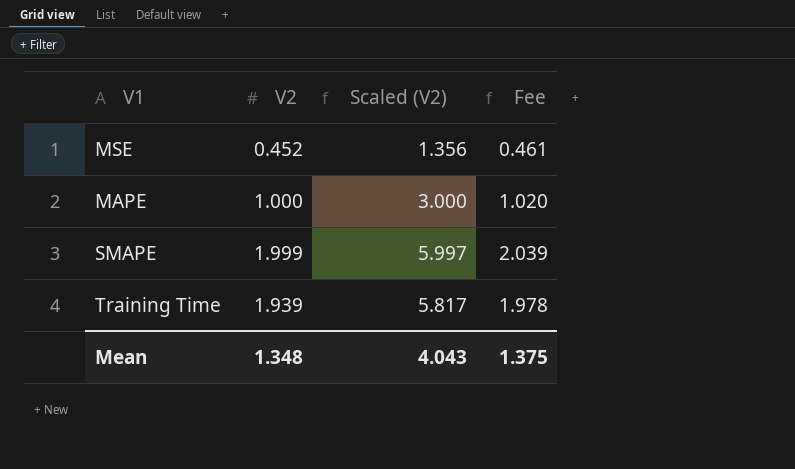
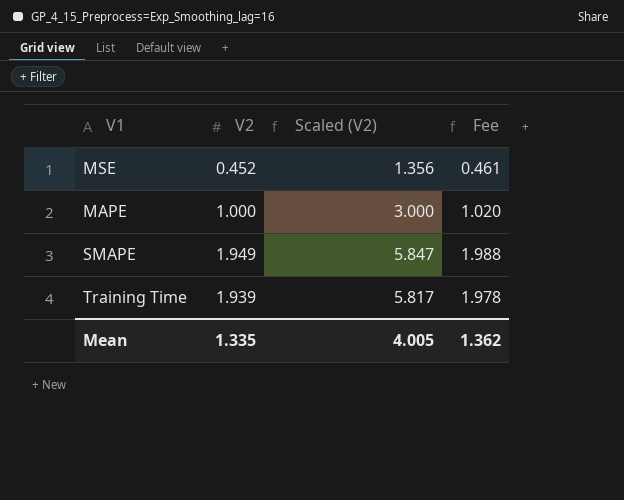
SMAPE | V2: 1.999 -> 1.949
SMAPE | Scaled (V2): 5.997 -> 5.847
SMAPE | Fee: 2.039 -> 1.988
Mean | V2: 1.348 -> 1.335
Mean | Scaled (V2): 4.043 -> 4.005
Mean | Fee: 1.375 -> 1.362

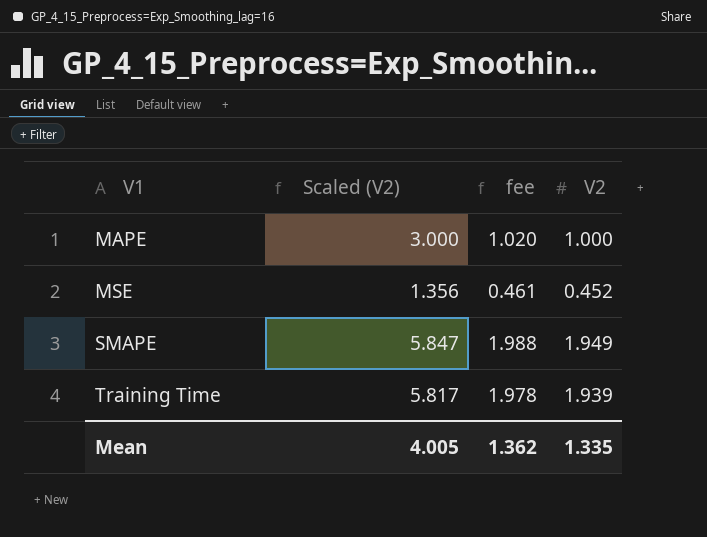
row order: none -> V1 ascending
column name: Fee -> fee
column V2 | position: 2 -> 4

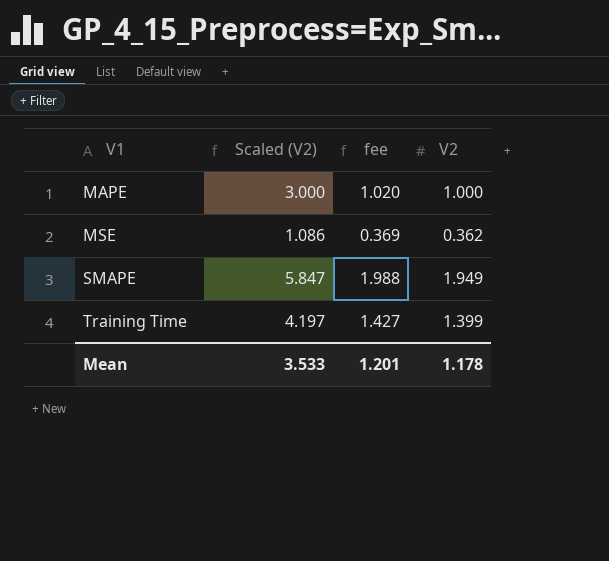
MSE | Scaled (V2): 1.356 -> 1.086
MSE | fee: 0.461 -> 0.369
MSE | V2: 0.452 -> 0.362
Training Time | Scaled (V2): 5.817 -> 4.197
Training Time | fee: 1.978 -> 1.427
Training Time | V2: 1.939 -> 1.399
Mean | Scaled (V2): 4.005 -> 3.533
Mean | fee: 1.362 -> 1.201
Mean | V2: 1.335 -> 1.178

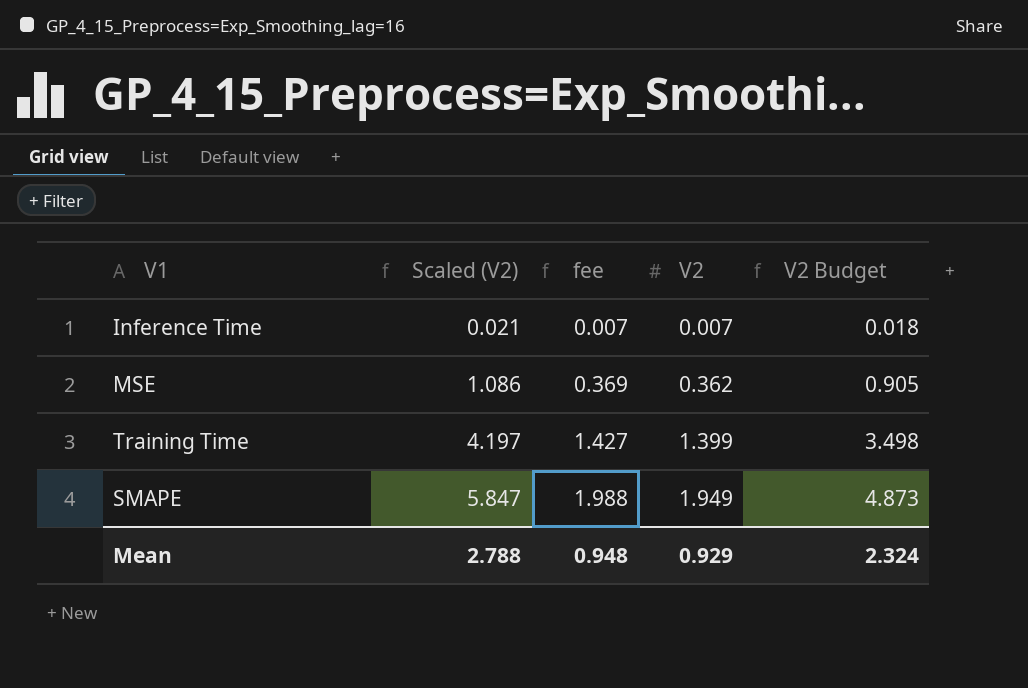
row order: V1 ascending -> Scaled (V2) ascending
column V2 Budget | formula: none -> [V2] * 2.5
row MAPE: 3.000 | 1.020 | 1.000 -> none
row Inference Time: none -> 0.021 | 0.007 | 0.007 | 0.018
Mean | Scaled (V2): 3.533 -> 2.788
Mean | fee: 1.201 -> 0.948
Mean | V2: 1.178 -> 0.929

